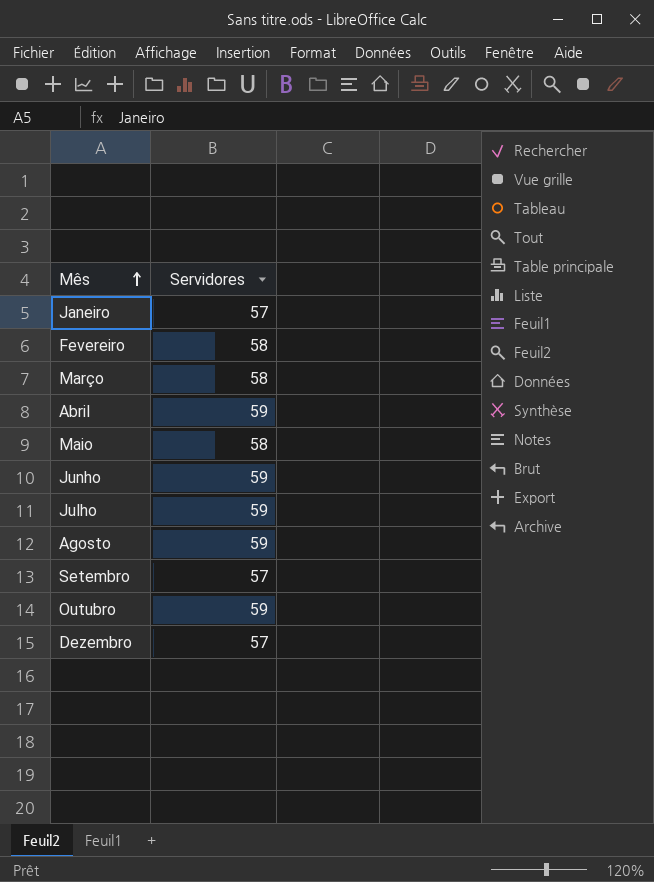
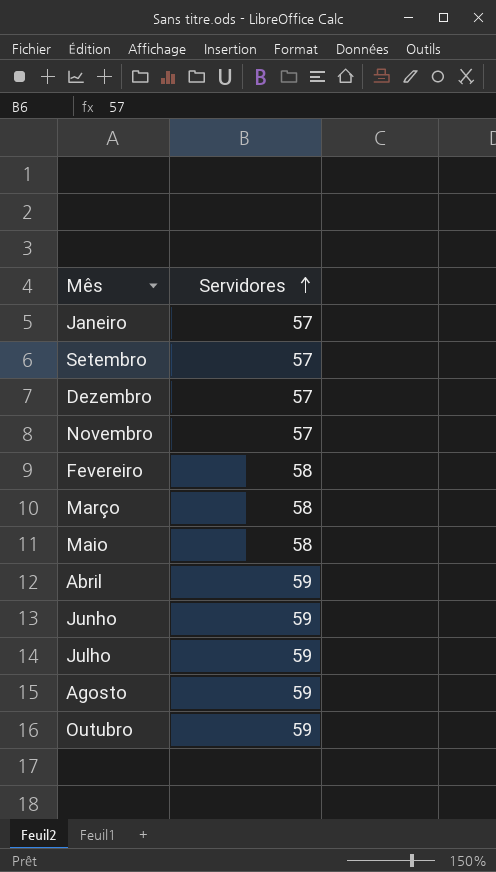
row order: Mês ascending -> Servidores ascending
row Novembro: none -> 57

